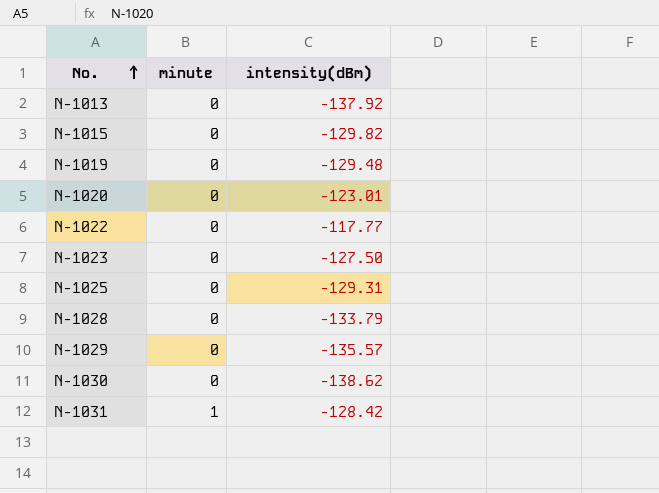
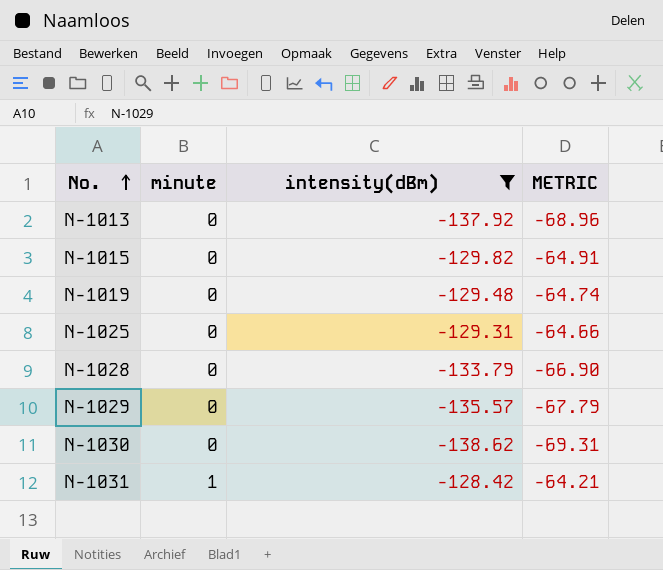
filter: none -> intensity(dBm) <= -128.42
column METRIC | formula: none -> [intensity(dBm)] * 0.5

